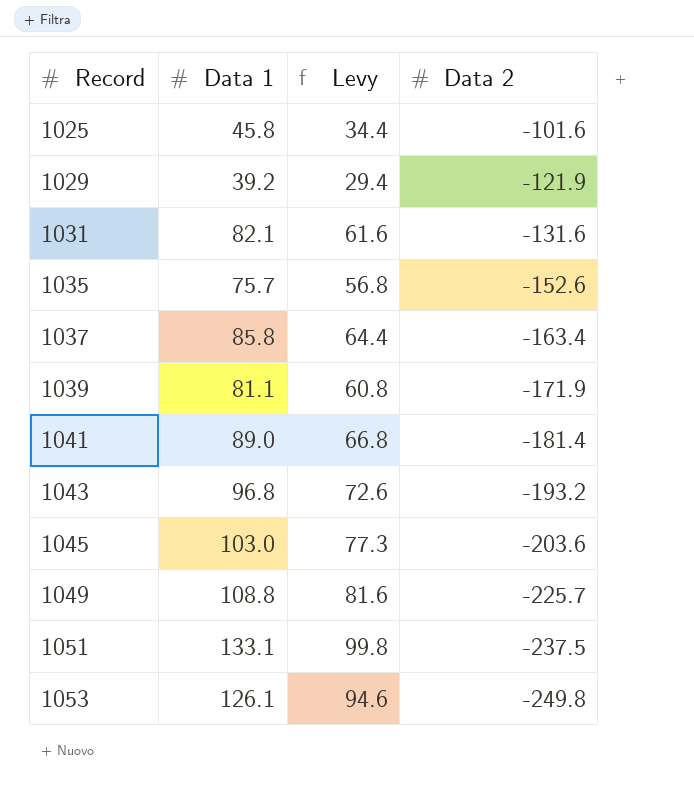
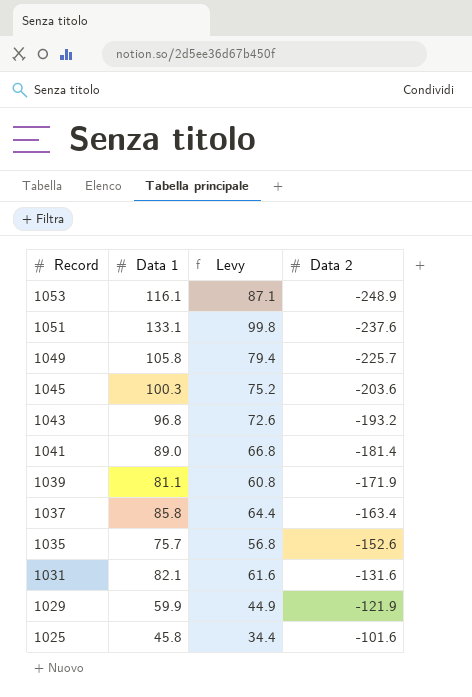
row order: Record ascending -> Record descending
1053 | Data 1: 126.1 -> 116.1
1053 | Levy: 94.6 -> 87.1
1053 | Data 2: -249.8 -> -248.9
1051 | Data 2: -237.5 -> -237.6
1049 | Data 1: 108.8 -> 105.8
1049 | Levy: 81.6 -> 79.4
1045 | Data 1: 103.0 -> 100.3
1045 | Levy: 77.3 -> 75.2
1029 | Data 1: 39.2 -> 59.9
1029 | Levy: 29.4 -> 44.9

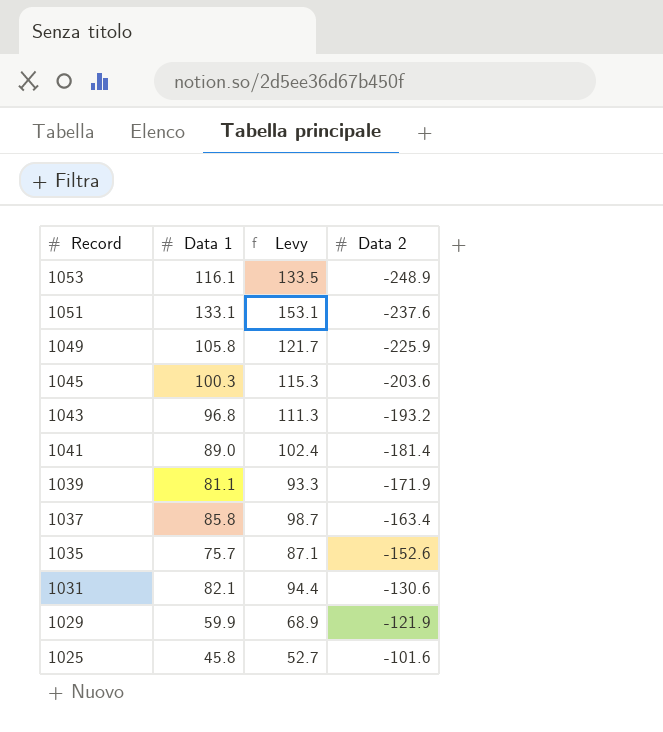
column Levy | formula: [Data 1] * 0.75 -> [Data 1] * 1.15
1049 | Data 2: -225.7 -> -225.9
1031 | Data 2: -131.6 -> -130.6

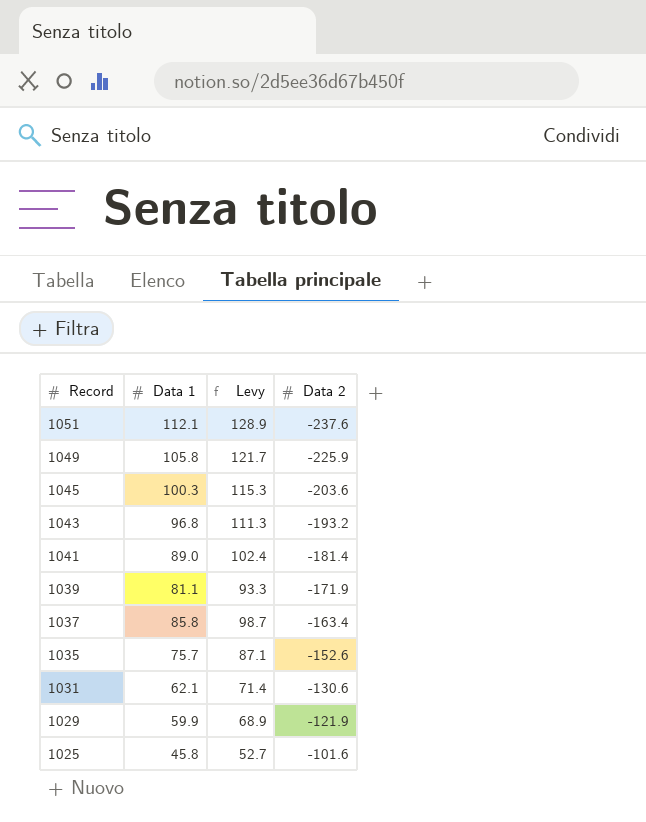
row 1053: 116.1 | 133.5 | -248.9 -> none
1051 | Data 1: 133.1 -> 112.1
1051 | Levy: 153.1 -> 128.9
1031 | Data 1: 82.1 -> 62.1
1031 | Levy: 94.4 -> 71.4

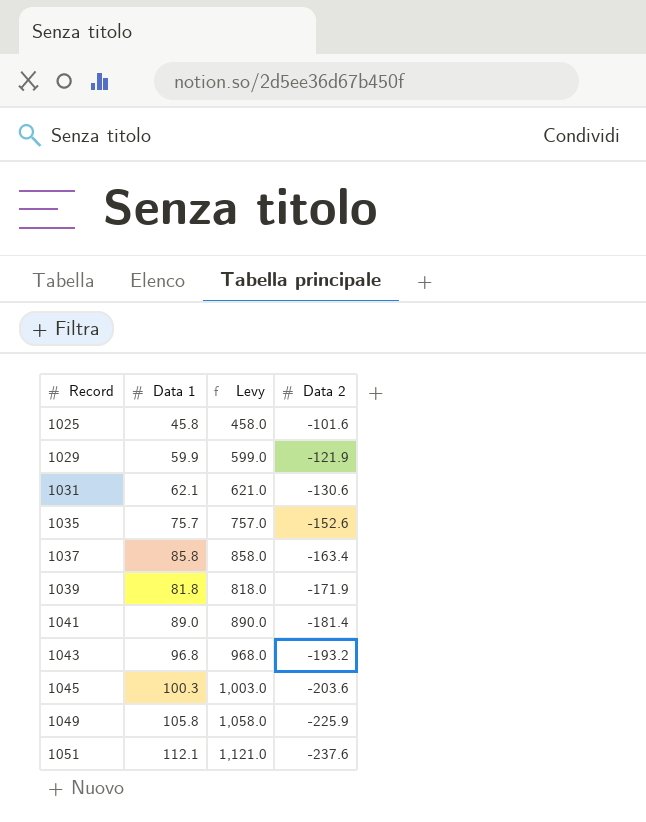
row order: Record descending -> Record ascending
column Levy | formula: [Data 1] * 1.15 -> [Data 1] * 10
1039 | Data 1: 81.1 -> 81.8

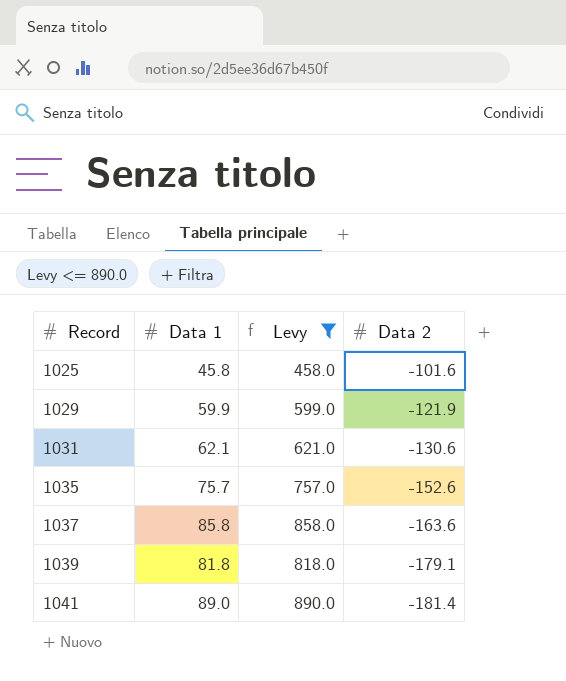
filter: none -> Levy <= 890.0
1037 | Data 2: -163.4 -> -163.6
1039 | Data 2: -171.9 -> -179.1

